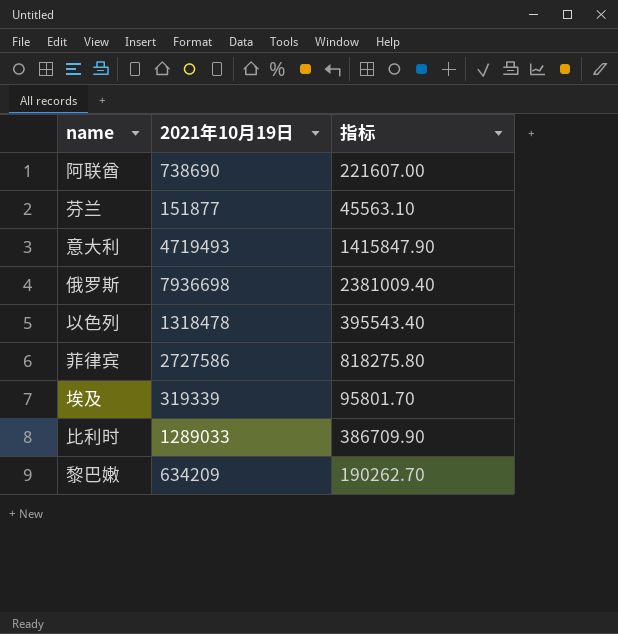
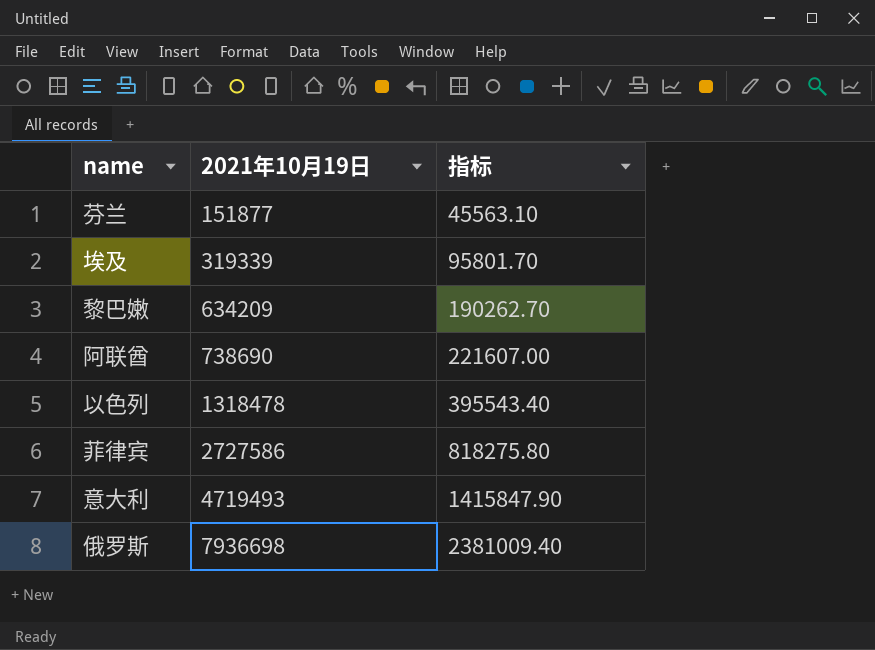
row order: none -> 2021年10月19日 ascending
row 比利时: 1289033 | 386709.90 -> none

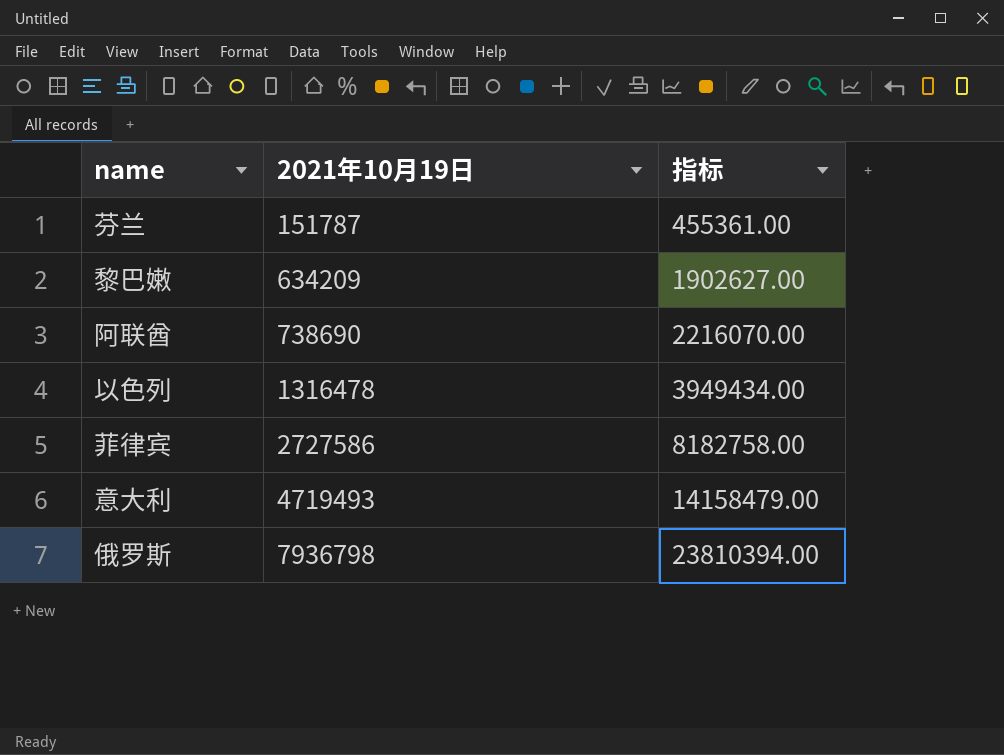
column 指标 | formula: [2021年10月19日] * 0.3 -> [2021年10月19日] * 3
row 埃及: 319339 | 95801.70 -> none
芬兰 | 2021年10月19日: 151877 -> 151787
以色列 | 2021年10月19日: 1318478 -> 1316478
俄罗斯 | 2021年10月19日: 7936698 -> 7936798

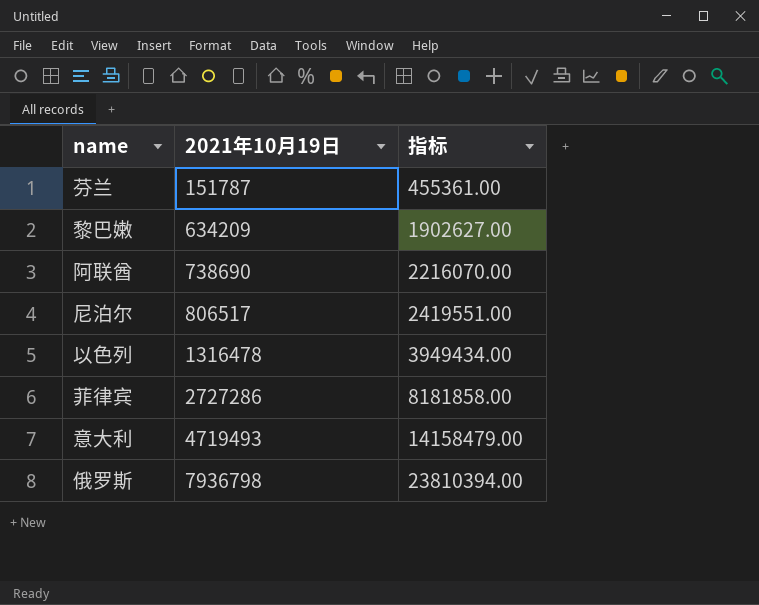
row 尼泊尔: none -> 806517 | 2419551.00
菲律宾 | 2021年10月19日: 2727586 -> 2727286
菲律宾 | 指标: 8182758.00 -> 8181858.00

